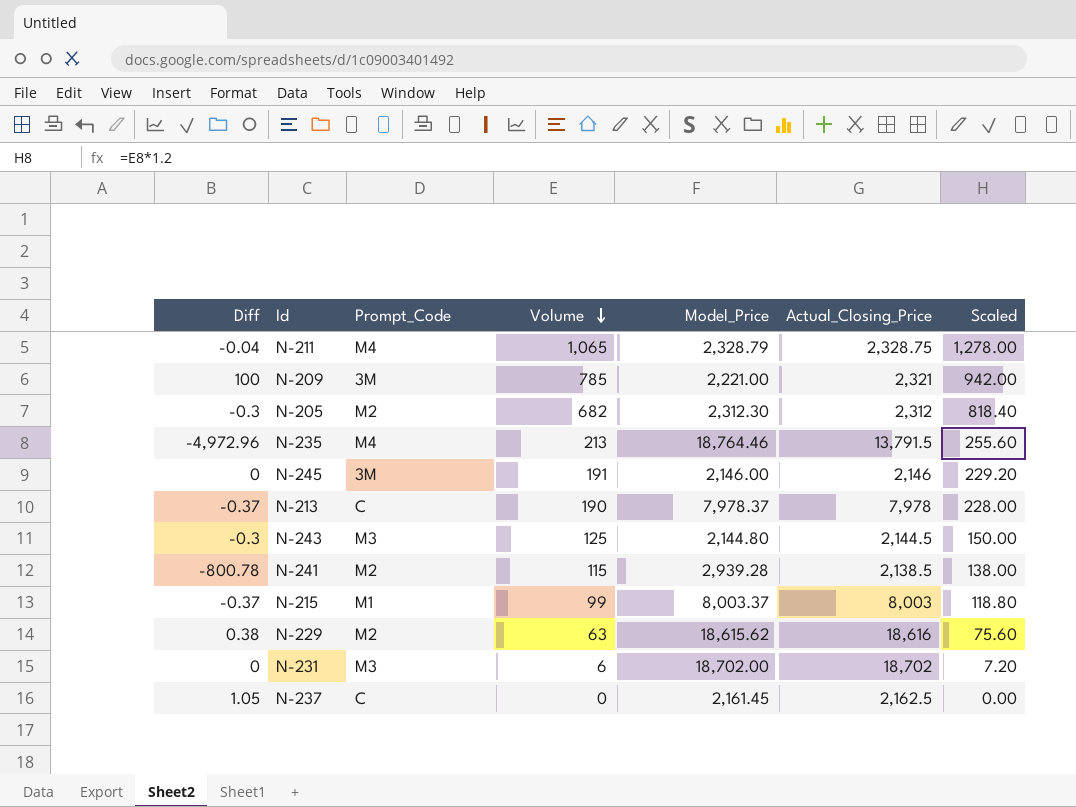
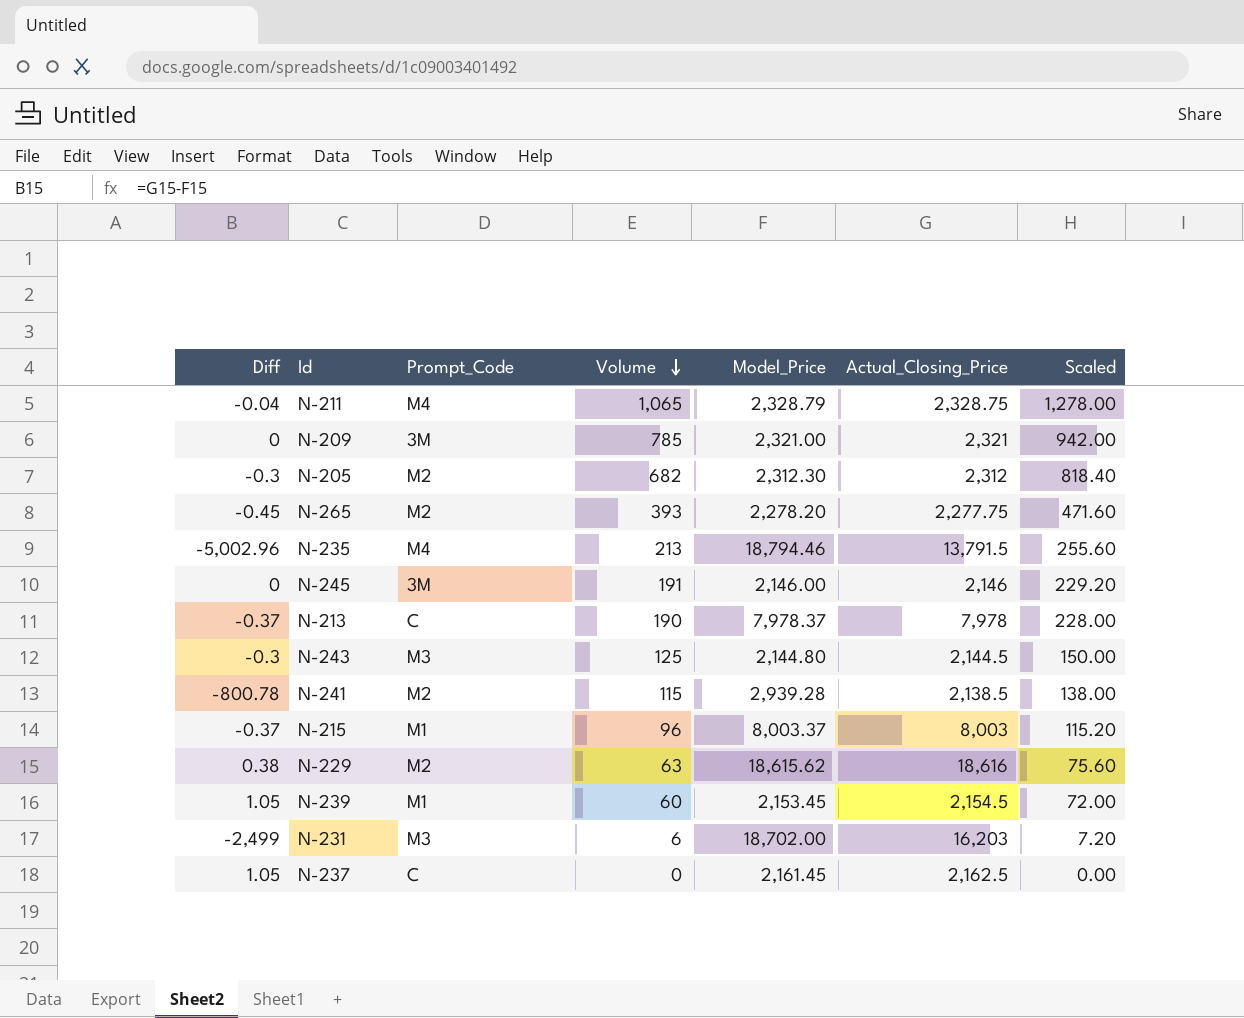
N-209 | Diff: 100 -> 0
N-209 | Model_Price: 2,221.00 -> 2,321.00
row N-265: none -> -0.45 | M2 | 393 | 2,278.20 | 2,277.75 | 471.60
N-235 | Diff: -4,972.96 -> -5,002.96
N-235 | Model_Price: 18,764.46 -> 18,794.46
N-215 | Volume: 99 -> 96
N-215 | Scaled: 118.80 -> 115.20
row N-239: none -> 1.05 | M1 | 60 | 2,153.45 | 2,154.5 | 72.00
N-231 | Diff: 0 -> -2,499
N-231 | Actual_Closing_Price: 18,702 -> 16,203

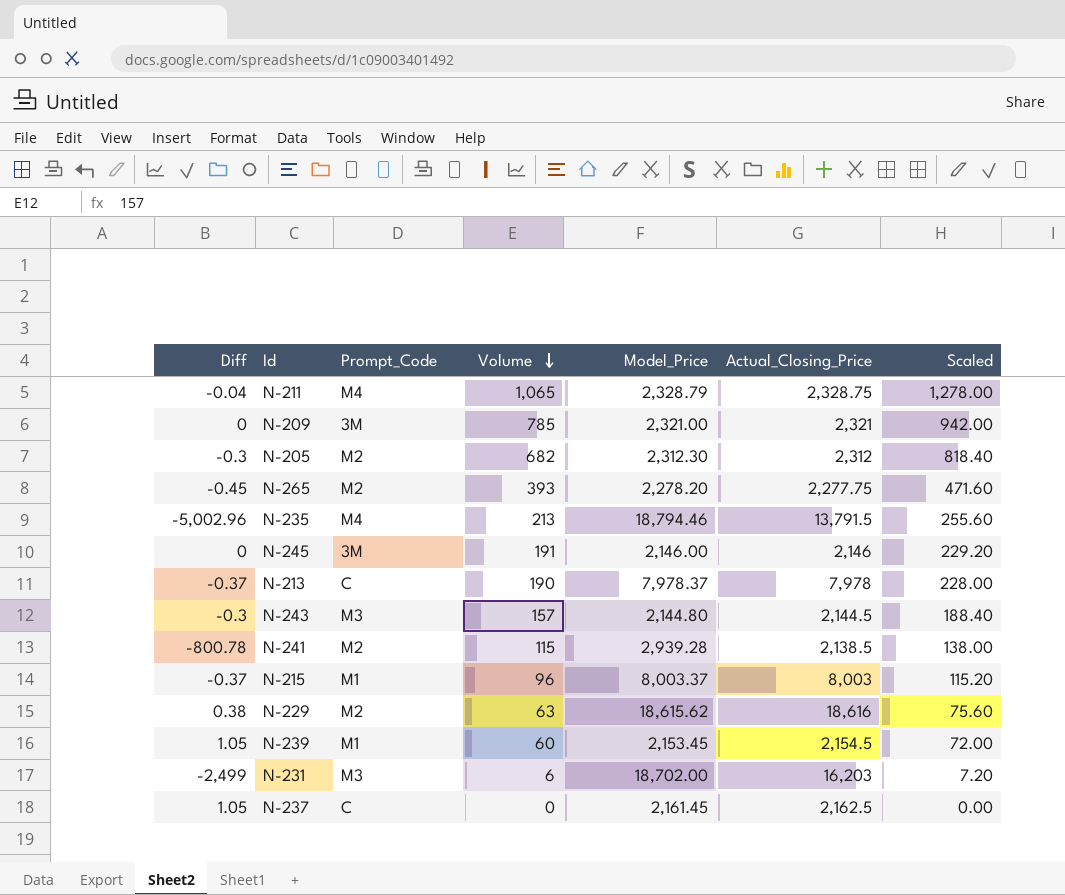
N-243 | Volume: 125 -> 157
N-243 | Scaled: 150.00 -> 188.40

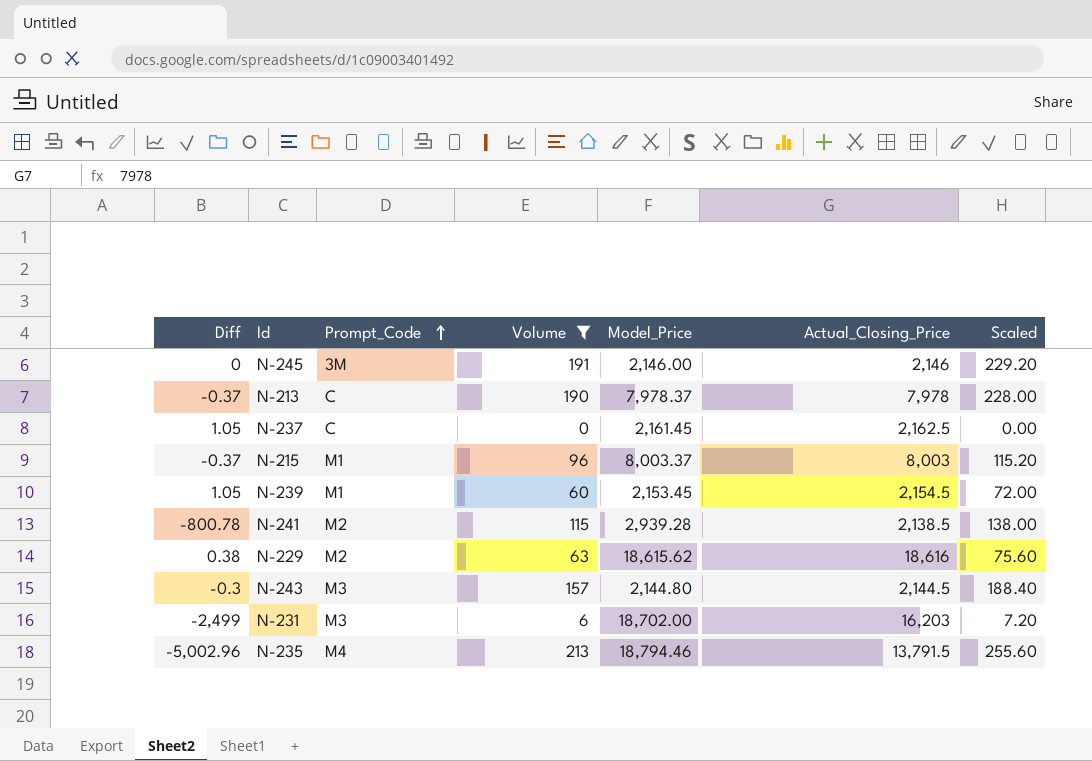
filter: none -> Volume <= 213
row order: Volume descending -> Prompt_Code ascending

